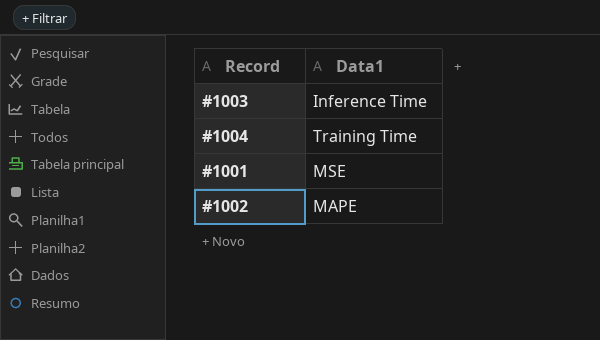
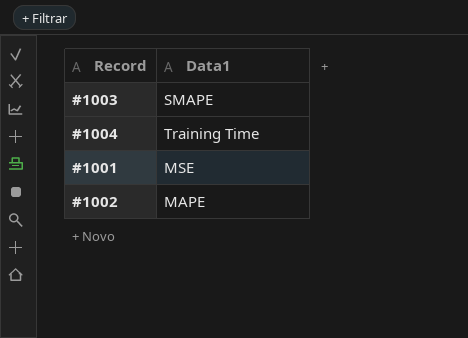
#1003 | Data1: Inference Time -> SMAPE

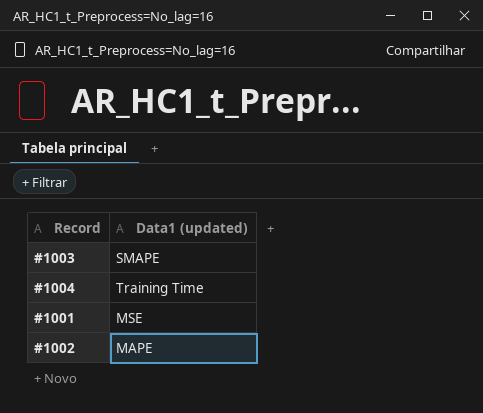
column name: Data1 -> Data1 (updated)

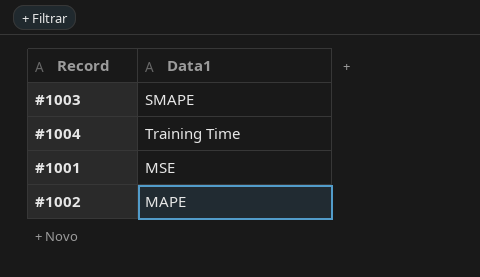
column name: Data1 (updated) -> Data1

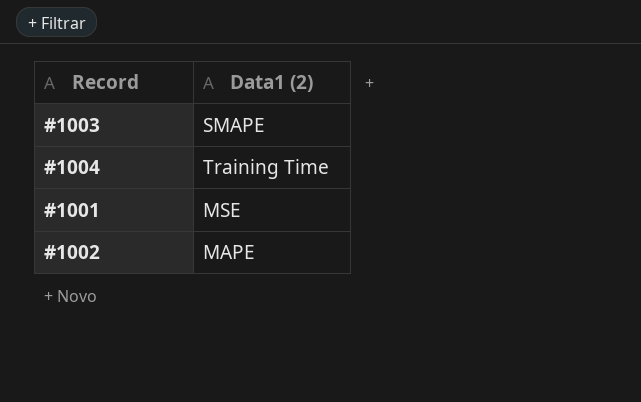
column name: Data1 -> Data1 (2)

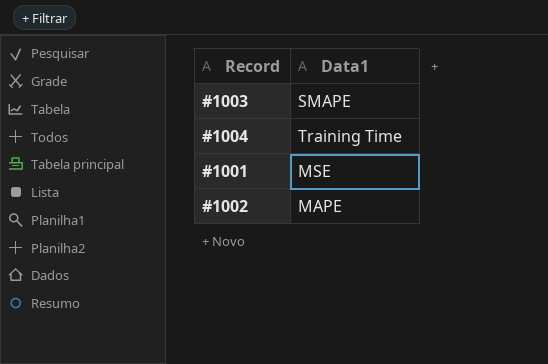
column name: Data1 (2) -> Data1

